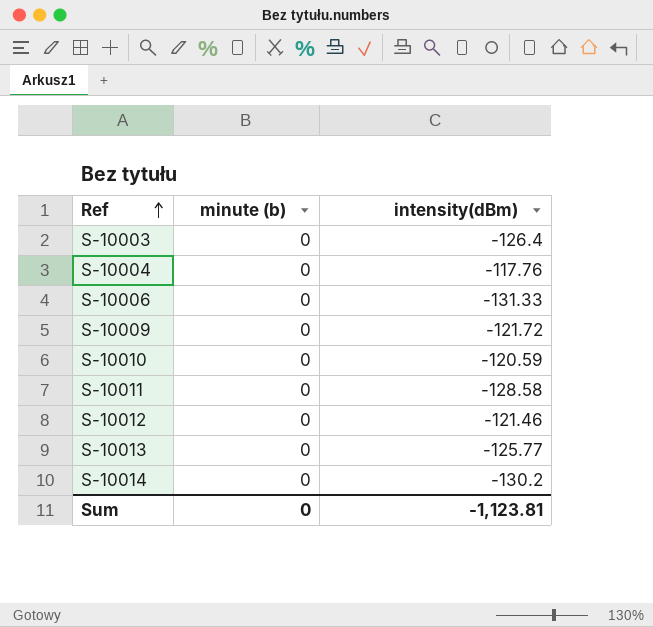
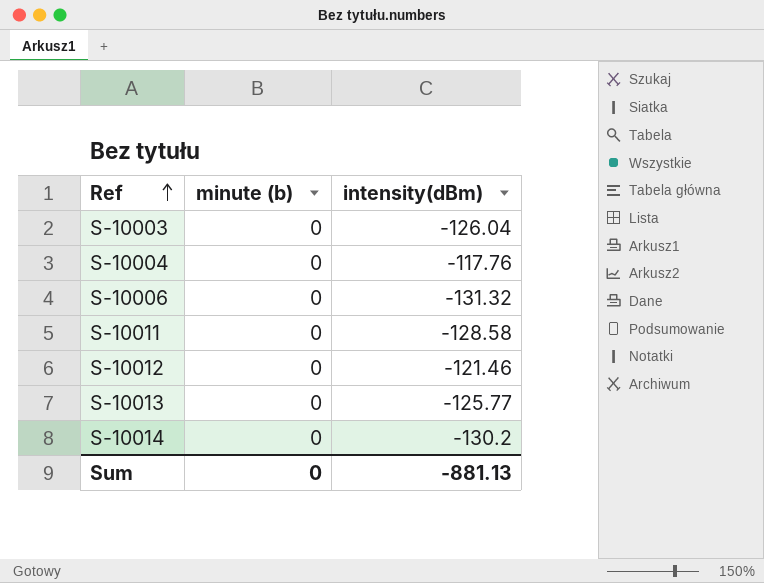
row S-10009: 0 | -121.72 -> none
row S-10010: 0 | -120.59 -> none
S-10003 | intensity(dBm): -126.4 -> -126.04
S-10006 | intensity(dBm): -131.33 -> -131.32
Sum | intensity(dBm): -1,123.81 -> -881.13

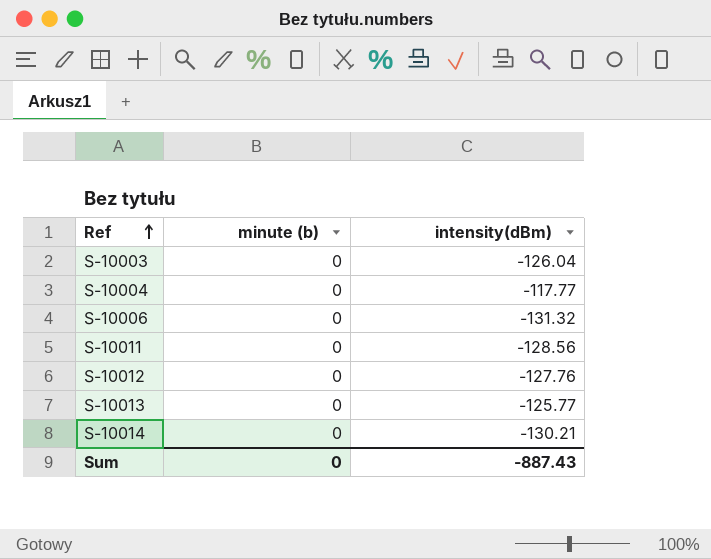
S-10004 | intensity(dBm): -117.76 -> -117.77
S-10011 | intensity(dBm): -128.58 -> -128.56
S-10012 | intensity(dBm): -121.46 -> -127.76
S-10014 | intensity(dBm): -130.2 -> -130.21
Sum | intensity(dBm): -881.13 -> -887.43

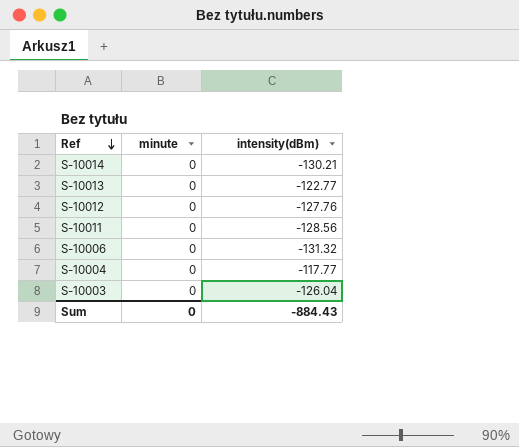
row order: Ref ascending -> Ref descending
column name: minute (b) -> minute
S-10013 | intensity(dBm): -125.77 -> -122.77
Sum | intensity(dBm): -887.43 -> -884.43

